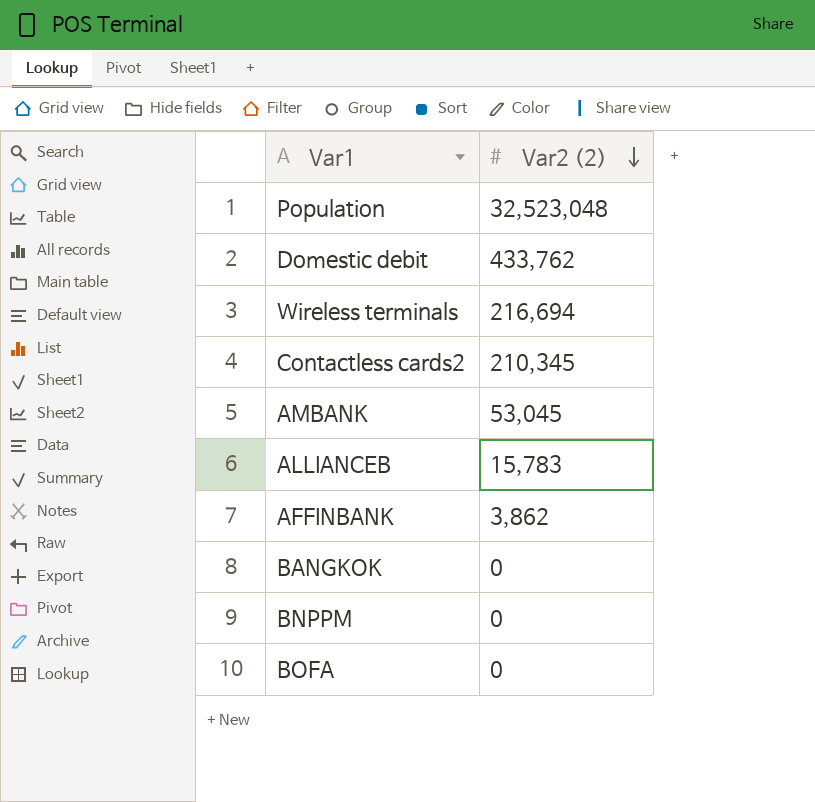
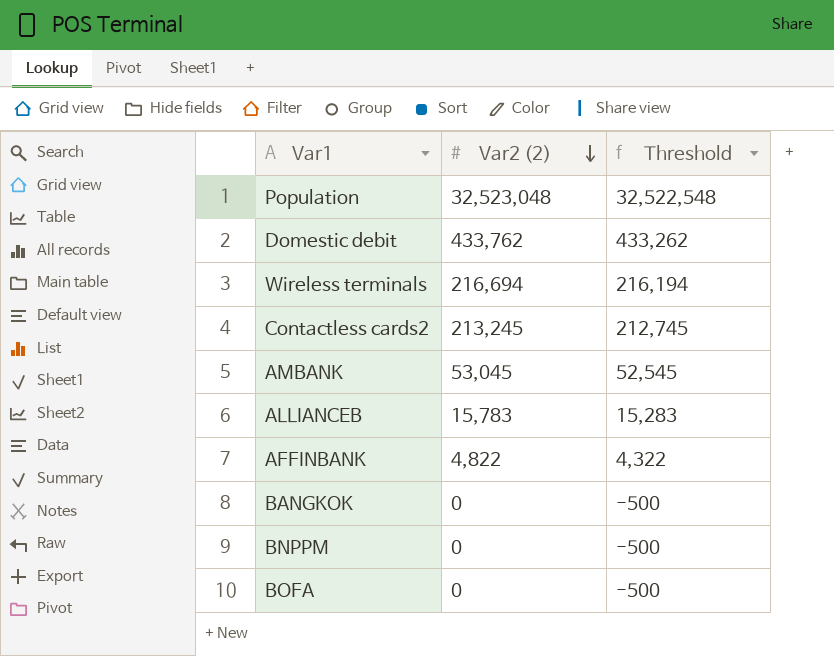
column Threshold | formula: none -> [Var2 (2)] - 500
Contactless cards2 | Var2 (2): 210,345 -> 213,245
AFFINBANK | Var2 (2): 3,862 -> 4,822

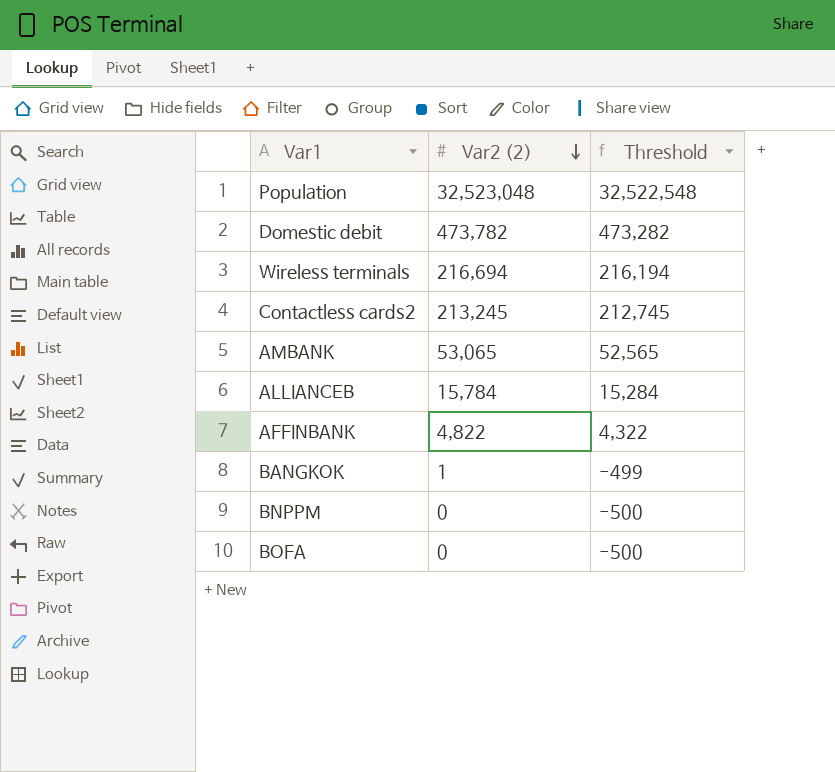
Domestic debit | Var2 (2): 433,762 -> 473,782
Domestic debit | Threshold: 433,262 -> 473,282
AMBANK | Var2 (2): 53,045 -> 53,065
AMBANK | Threshold: 52,545 -> 52,565
ALLIANCEB | Var2 (2): 15,783 -> 15,784
ALLIANCEB | Threshold: 15,283 -> 15,284
BANGKOK | Var2 (2): 0 -> 1
BANGKOK | Threshold: -500 -> -499

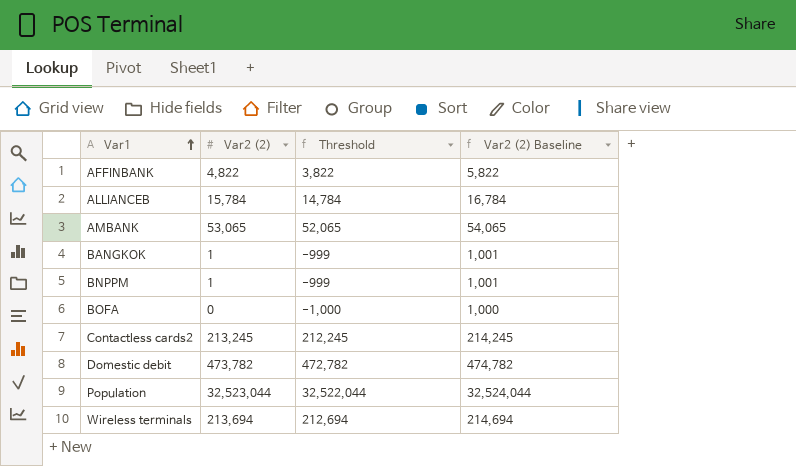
row order: Var2 (2) descending -> Var1 ascending
column Threshold | formula: [Var2 (2)] - 500 -> [Var2 (2)] - 1000
column Var2 (2) Baseline | formula: none -> [Var2 (2)] + 1000
BNPPM | Var2 (2): 0 -> 1
Population | Var2 (2): 32,523,048 -> 32,523,044
Wireless terminals | Var2 (2): 216,694 -> 213,694

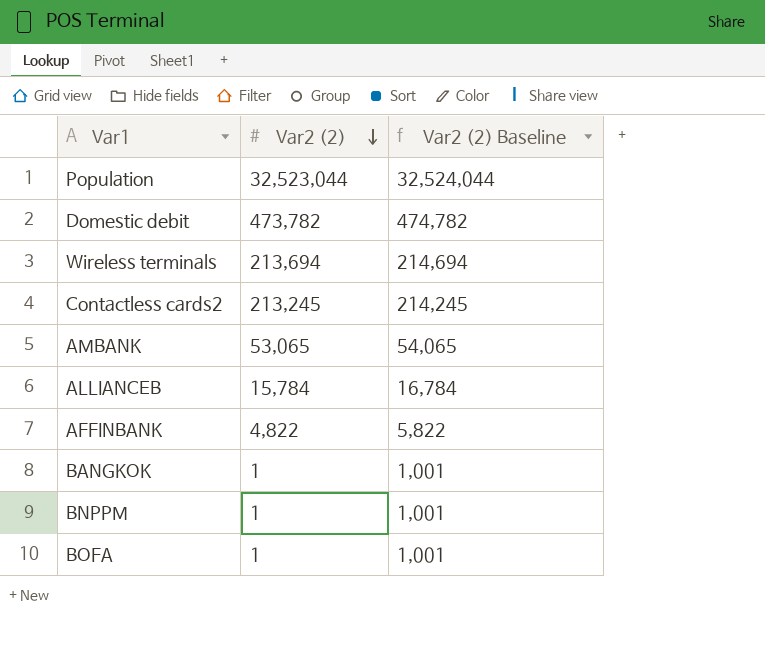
row order: Var1 ascending -> Var2 (2) descending
column Threshold | formula: [Var2 (2)] - 1000 -> none
BOFA | Var2 (2): 0 -> 1
BOFA | Var2 (2) Baseline: 1,000 -> 1,001

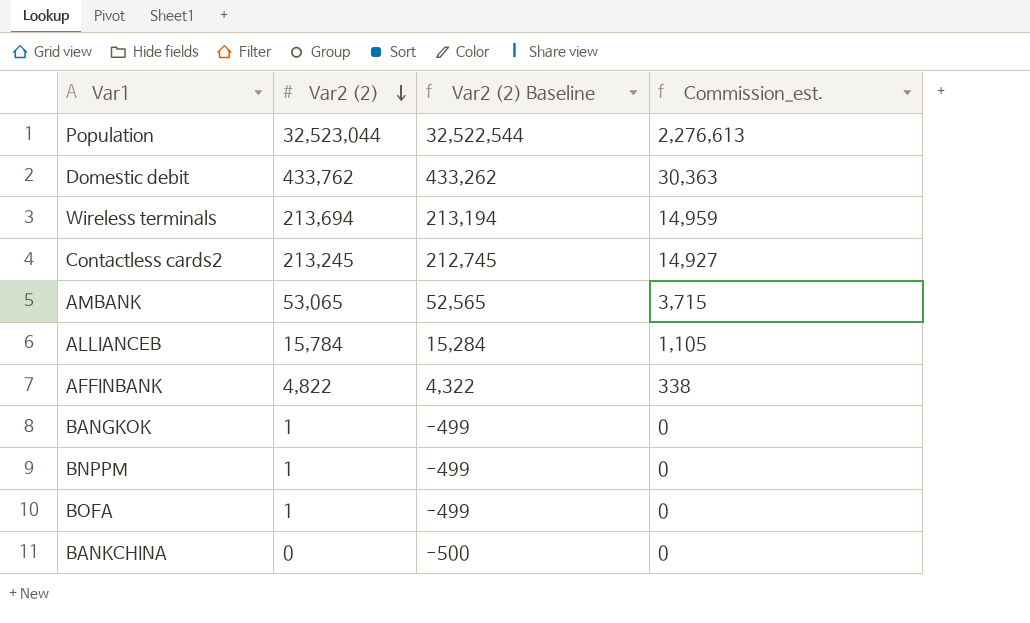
column Var2 (2) Baseline | formula: [Var2 (2)] + 1000 -> [Var2 (2)] - 500
column Commission_est. | formula: none -> [Var2 (2)] * 0.07
Domestic debit | Var2 (2): 473,782 -> 433,762
row BANKCHINA: none -> 0 | -500 | 0

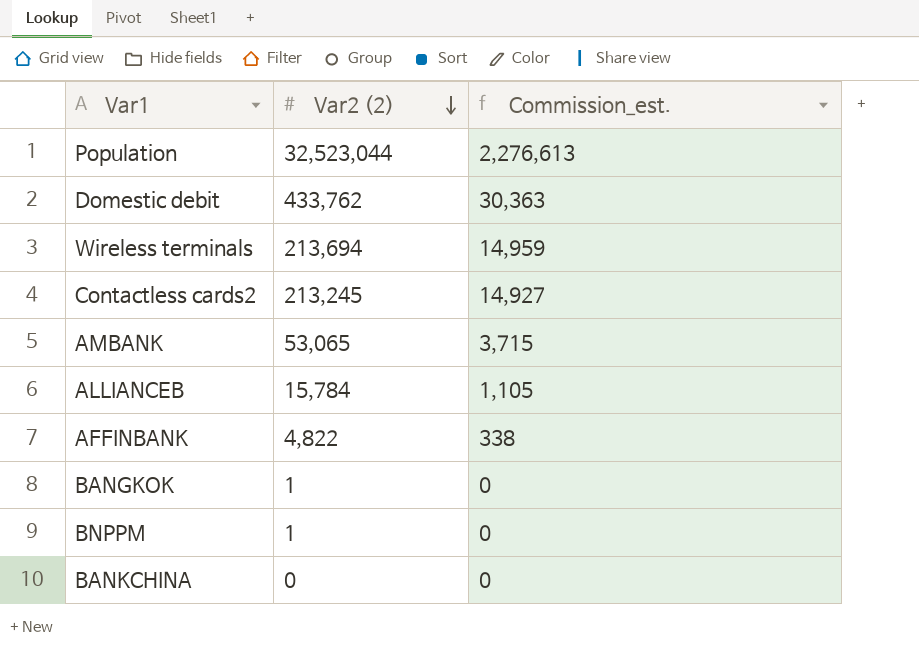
column Var2 (2) Baseline | formula: [Var2 (2)] - 500 -> none
row BOFA: 1 | -499 | 0 -> none

